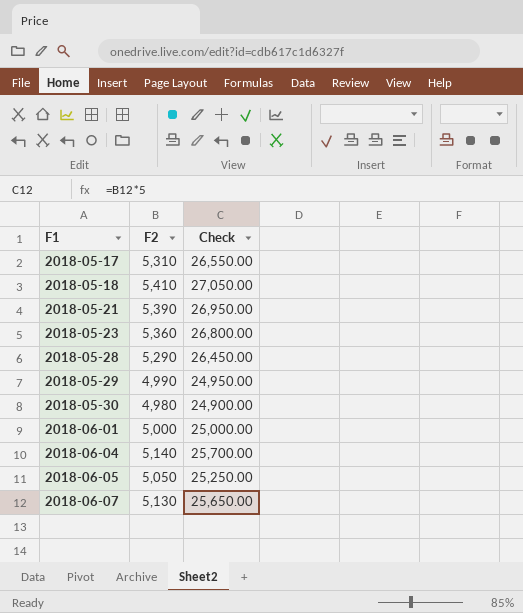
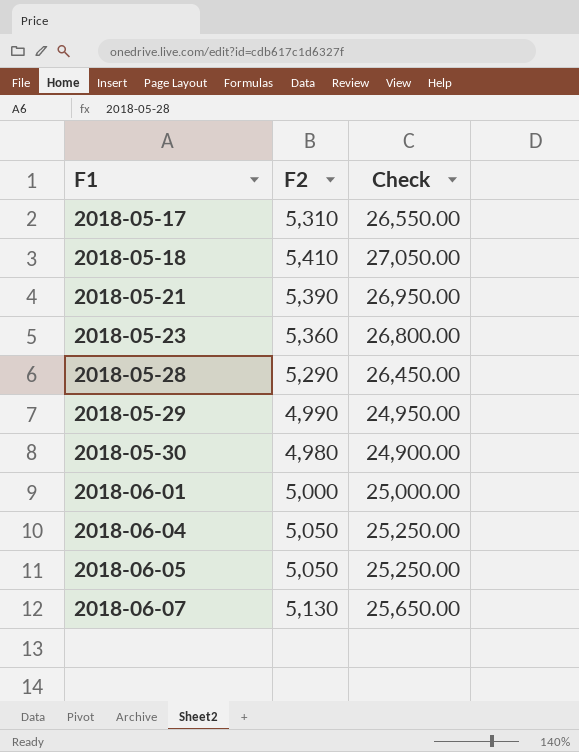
2018-06-04 | F2: 5,140 -> 5,050
2018-06-04 | Check: 25,700.00 -> 25,250.00

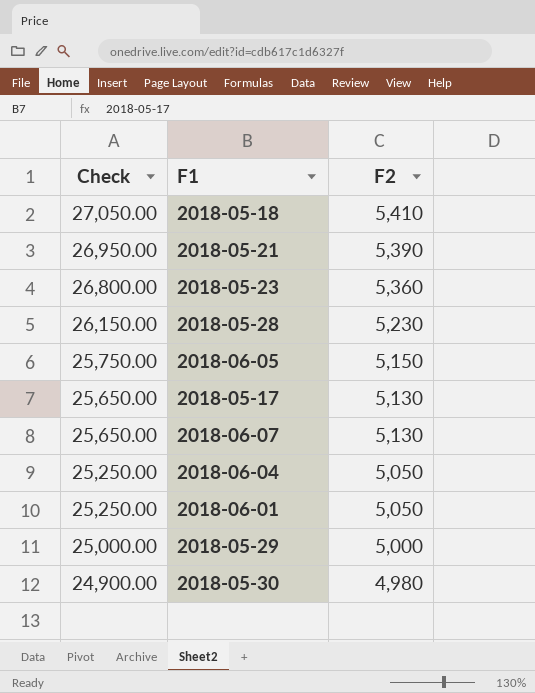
row order: F1 ascending -> Check descending
column Check | position: 3 -> 1
2018-05-28 | Check: 26,450.00 -> 26,150.00
2018-05-28 | F2: 5,290 -> 5,230
2018-06-05 | Check: 25,250.00 -> 25,750.00
2018-06-05 | F2: 5,050 -> 5,150
2018-05-17 | Check: 26,550.00 -> 25,650.00
2018-05-17 | F2: 5,310 -> 5,130
2018-06-01 | Check: 25,000.00 -> 25,250.00
2018-06-01 | F2: 5,000 -> 5,050
2018-05-29 | Check: 24,950.00 -> 25,000.00
2018-05-29 | F2: 4,990 -> 5,000

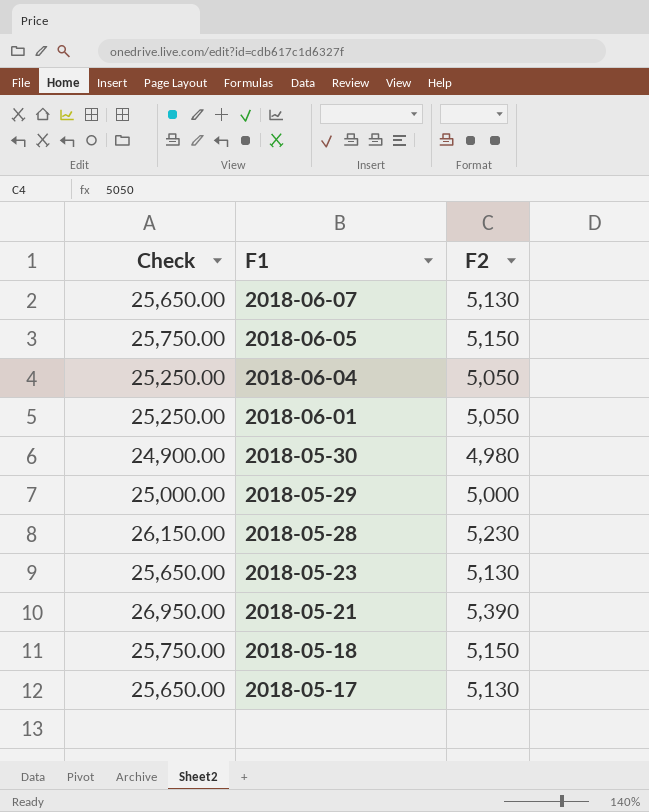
row order: Check descending -> F1 descending
2018-05-23 | Check: 26,800.00 -> 25,650.00
2018-05-23 | F2: 5,360 -> 5,130
2018-05-18 | Check: 27,050.00 -> 25,750.00
2018-05-18 | F2: 5,410 -> 5,150

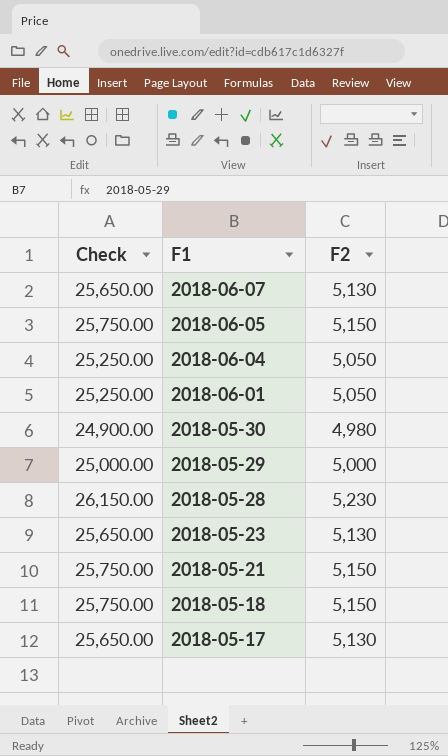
2018-05-21 | Check: 26,950.00 -> 25,750.00
2018-05-21 | F2: 5,390 -> 5,150

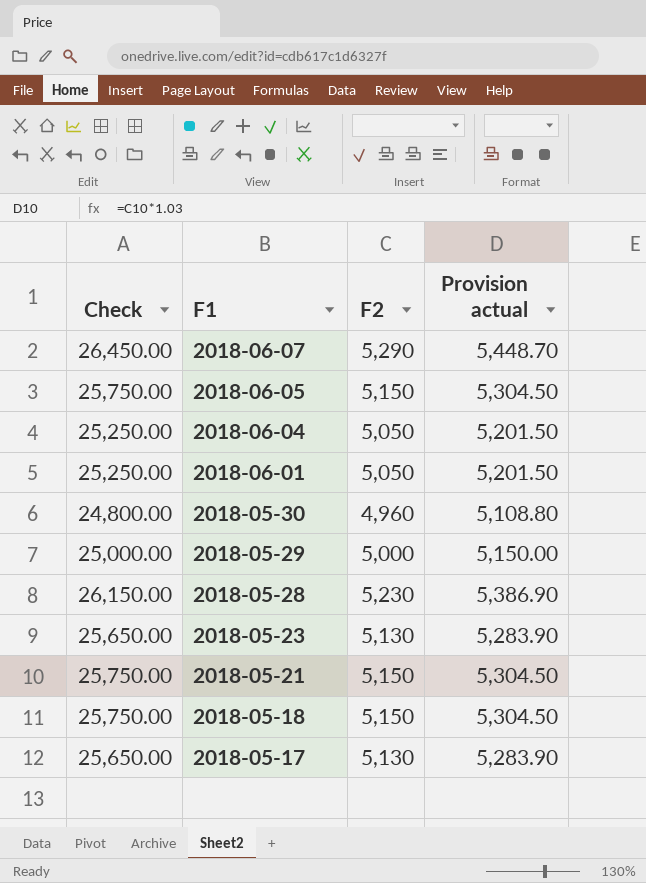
column Provision actual | formula: none -> [F2] * 1.03
2018-06-07 | Check: 25,650.00 -> 26,450.00
2018-06-07 | F2: 5,130 -> 5,290
2018-05-30 | Check: 24,900.00 -> 24,800.00
2018-05-30 | F2: 4,980 -> 4,960

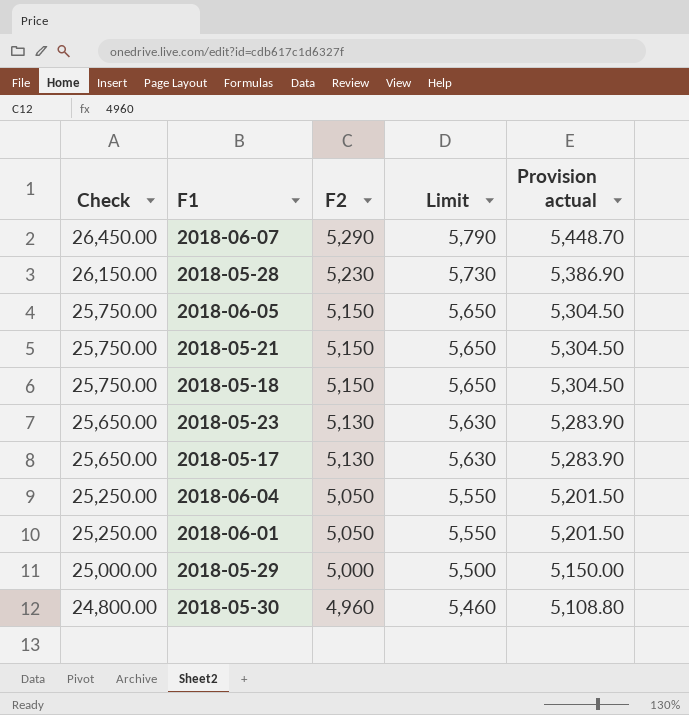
row order: F1 descending -> Check descending
column Limit | formula: none -> [F2] + 500

